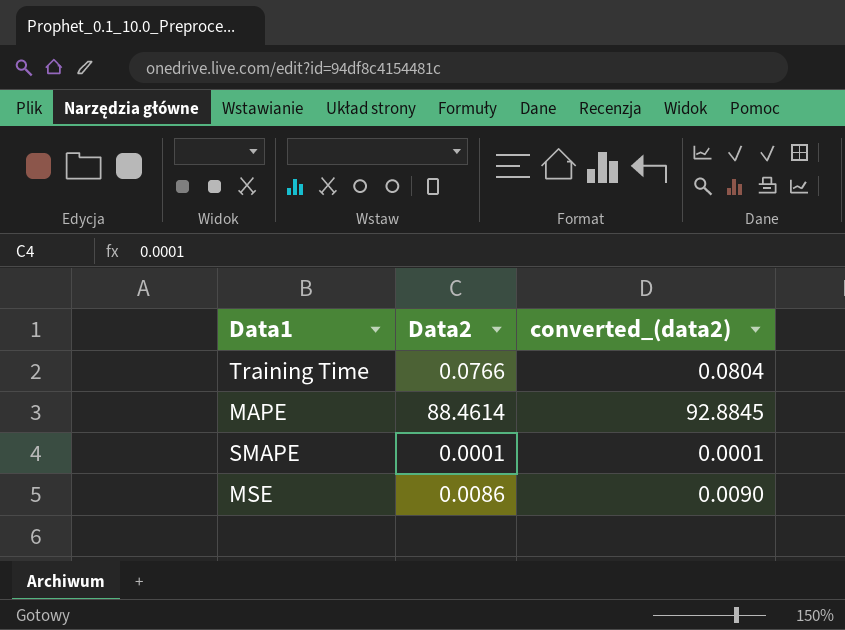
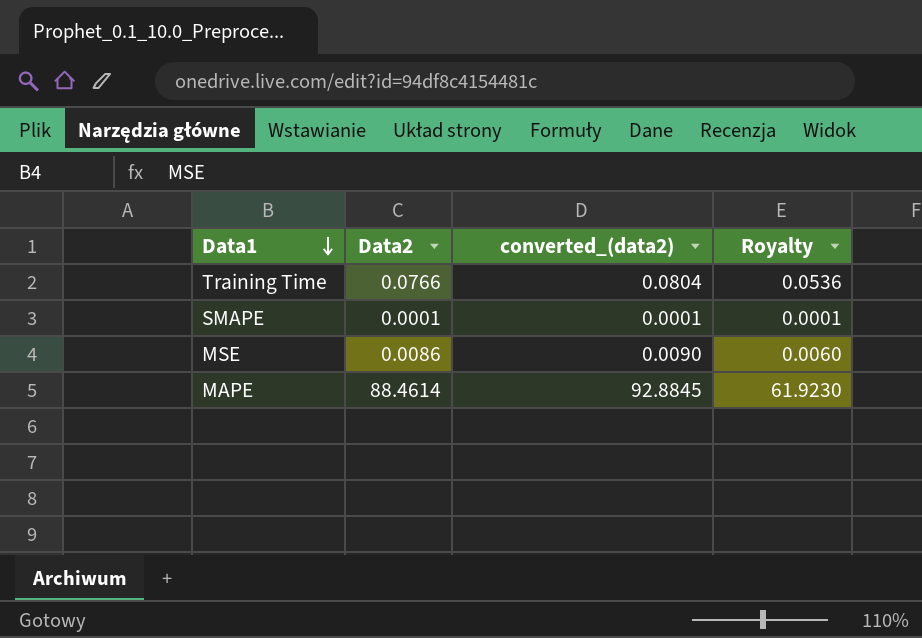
row order: none -> Data1 descending
column Royalty | formula: none -> [Data2] * 0.7

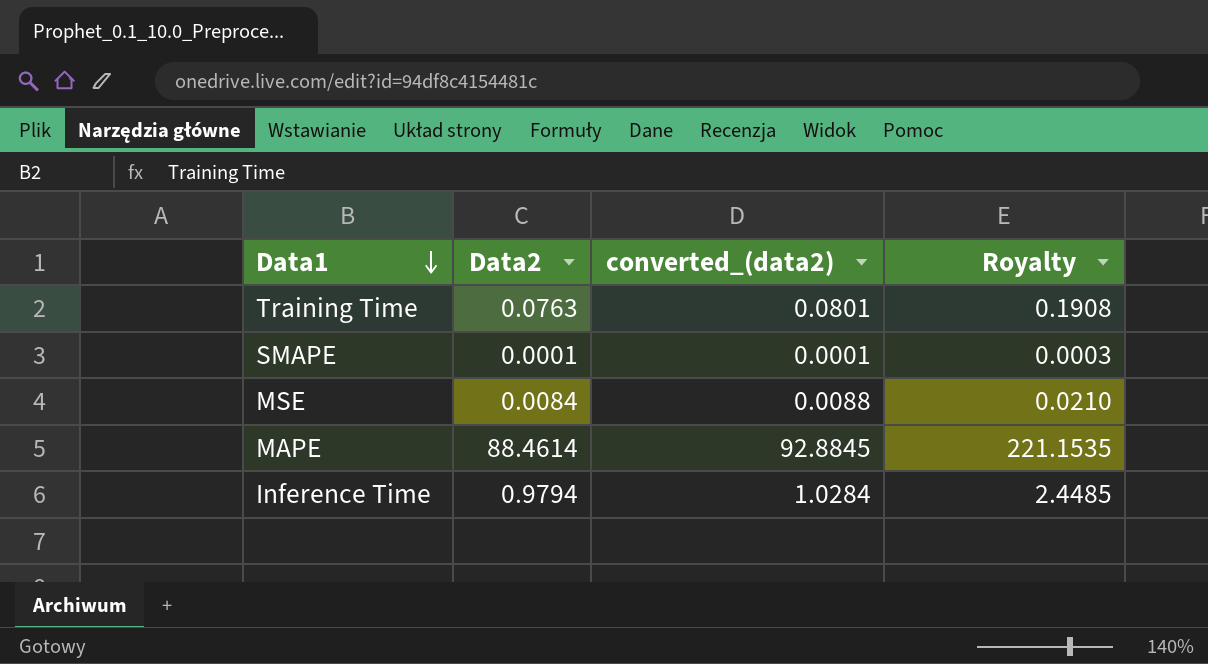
column Royalty | formula: [Data2] * 0.7 -> [Data2] * 2.5
Training Time | Data2: 0.0766 -> 0.0763
Training Time | converted_(data2): 0.0804 -> 0.0801
MSE | Data2: 0.0086 -> 0.0084
MSE | converted_(data2): 0.0090 -> 0.0088
row Inference Time: none -> 0.9794 | 1.0284 | 2.4485

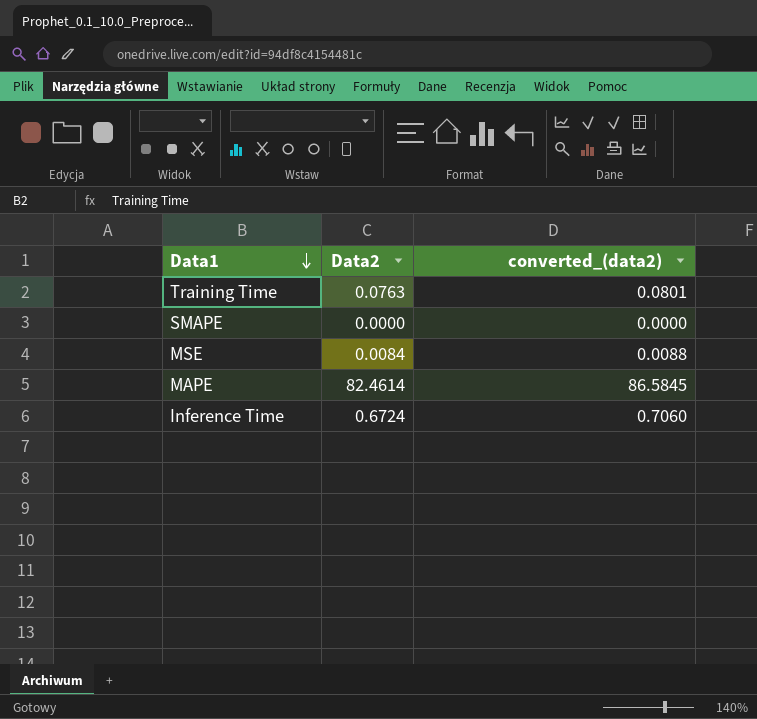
column Royalty | formula: [Data2] * 2.5 -> none
SMAPE | Data2: 0.0001 -> 0.0000
SMAPE | converted_(data2): 0.0001 -> 0.0000
MAPE | Data2: 88.4614 -> 82.4614
MAPE | converted_(data2): 92.8845 -> 86.5845
Inference Time | Data2: 0.9794 -> 0.6724
Inference Time | converted_(data2): 1.0284 -> 0.7060

